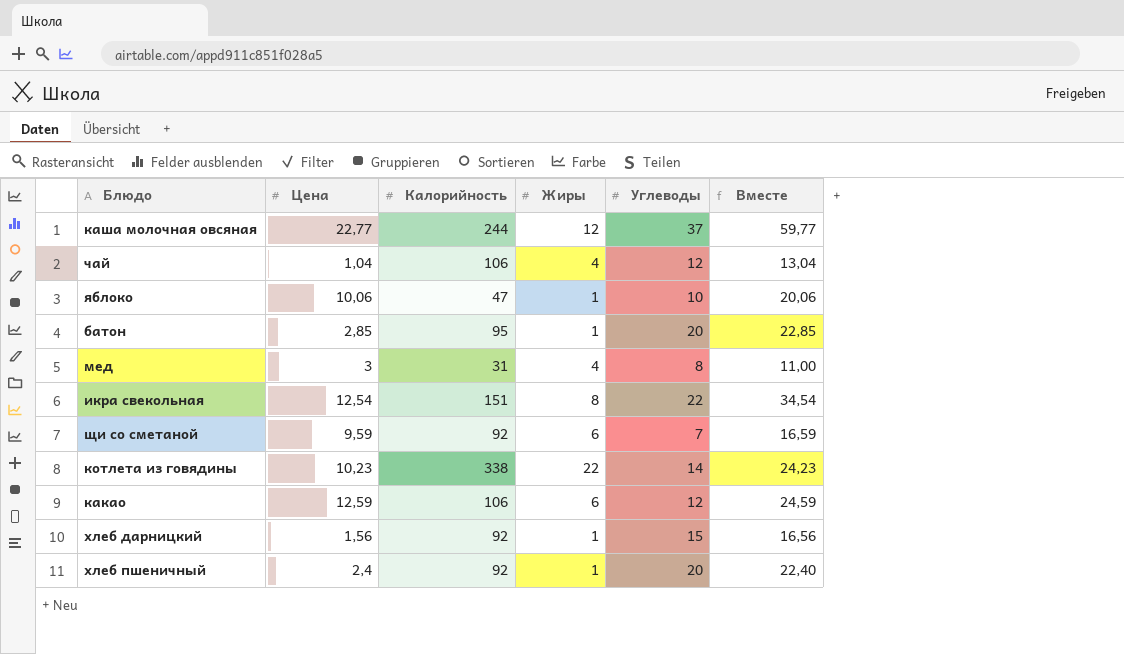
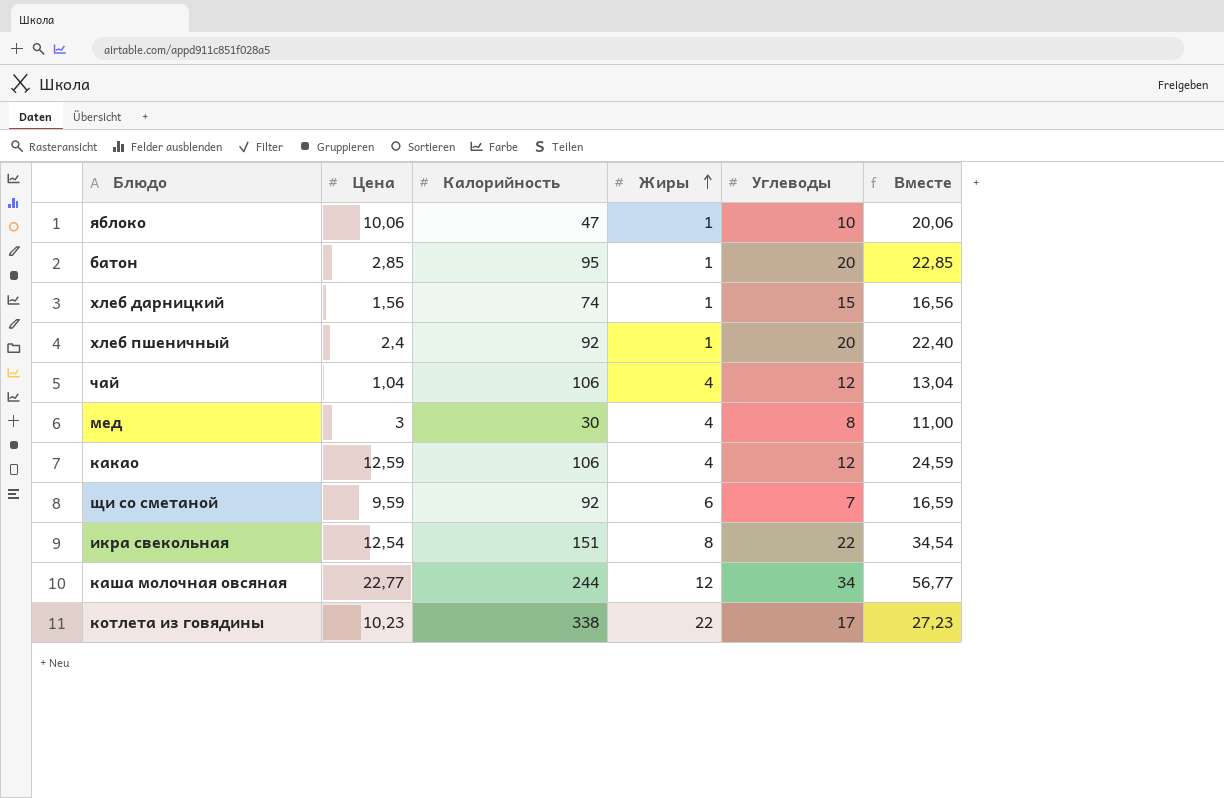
row order: none -> Жиры ascending
хлеб дарницкий | Калорийность: 92 -> 74
мед | Калорийность: 31 -> 30
какао | Жиры: 6 -> 4
каша молочная овсяная | Углеводы: 37 -> 34
каша молочная овсяная | Вместе: 59,77 -> 56,77
котлета из говядины | Углеводы: 14 -> 17
котлета из говядины | Вместе: 24,23 -> 27,23

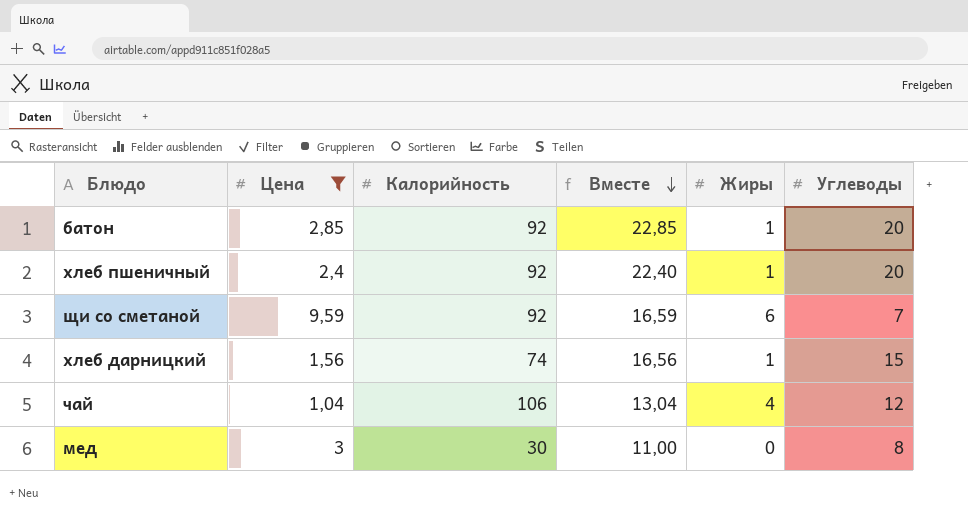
filter: none -> Цена <= 9,59
row order: Жиры ascending -> Вместе descending
column Вместе | position: 6 -> 4
батон | Калорийность: 95 -> 92
мед | Жиры: 4 -> 0

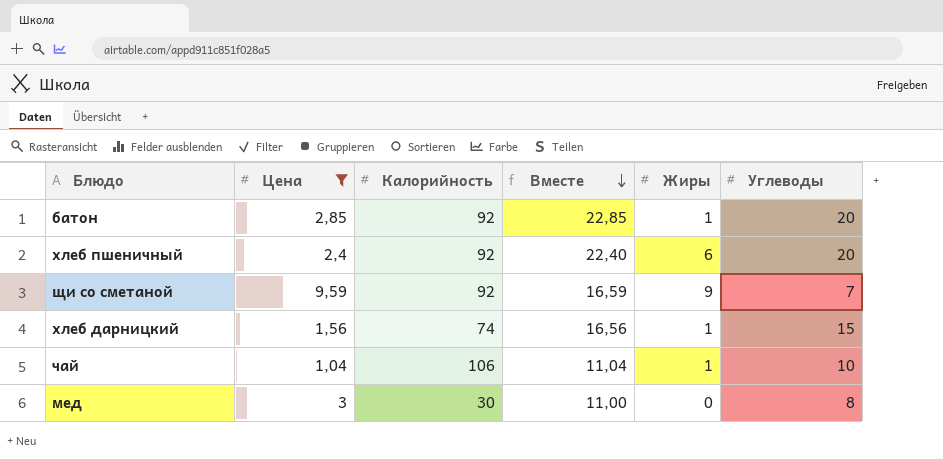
хлеб пшеничный | Жиры: 1 -> 6
щи со сметаной | Жиры: 6 -> 9
чай | Вместе: 13,04 -> 11,04
чай | Жиры: 4 -> 1
чай | Углеводы: 12 -> 10

